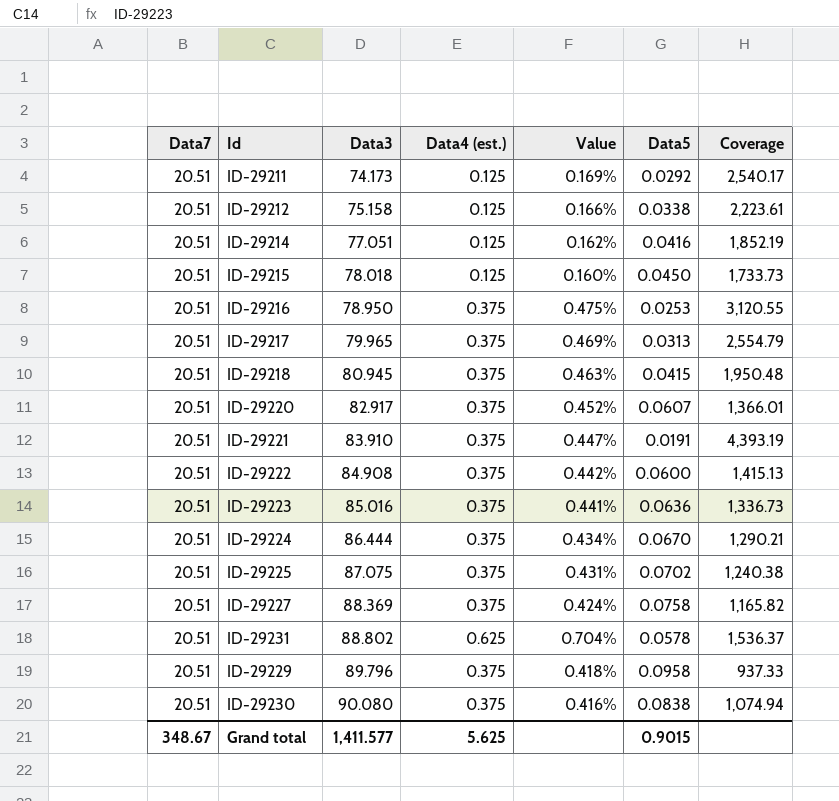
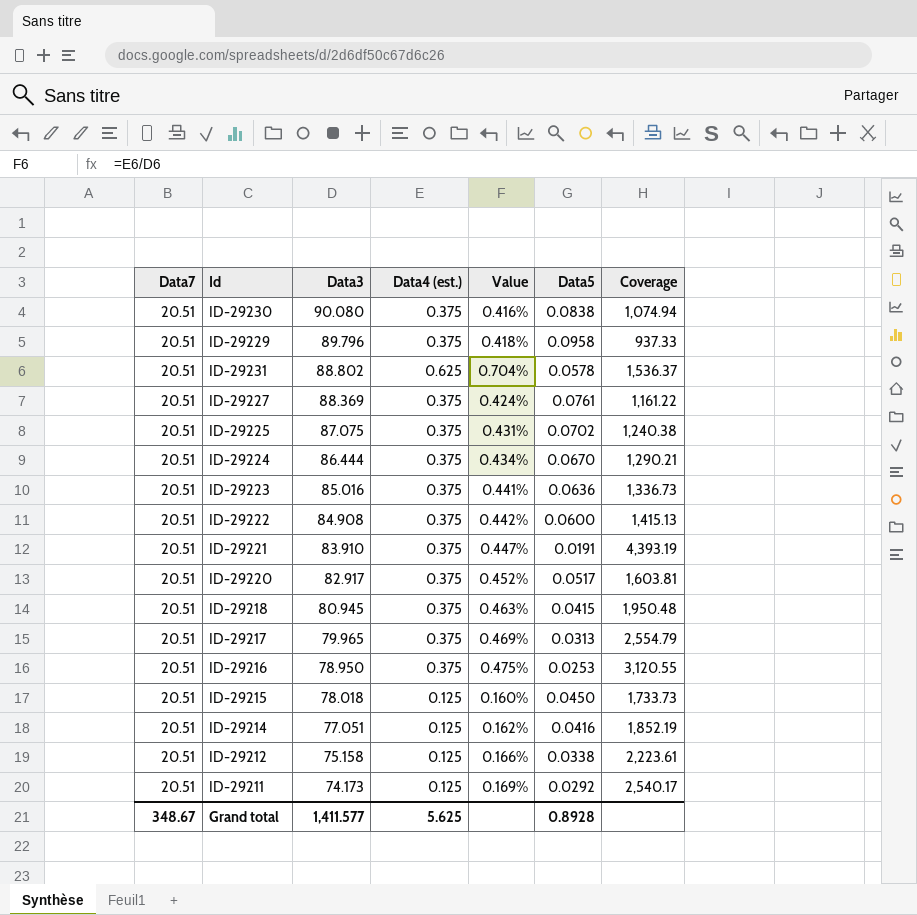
row order: Data3 ascending -> Data3 descending
ID-29227 | Data5: 0.0758 -> 0.0761
ID-29227 | Coverage: 1,165.82 -> 1,161.22
ID-29220 | Data5: 0.0607 -> 0.0517
ID-29220 | Coverage: 1,366.01 -> 1,603.81
Grand total | Data5: 0.9015 -> 0.8928

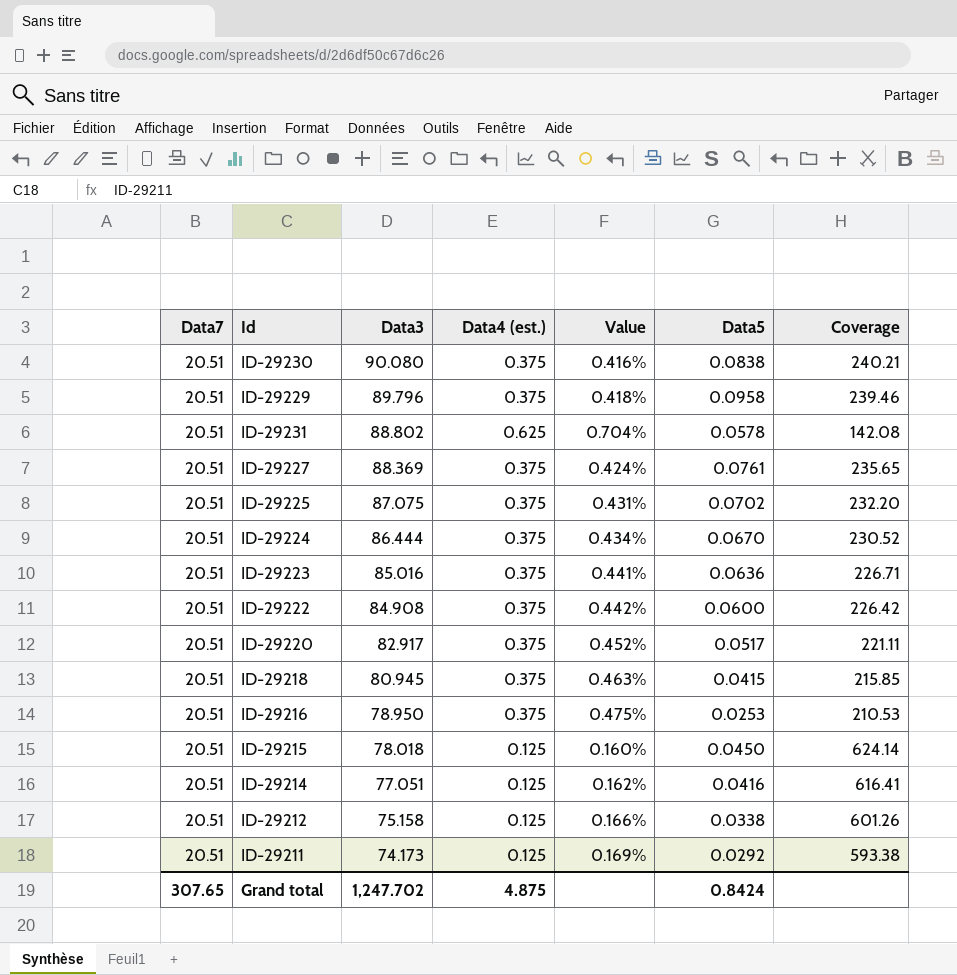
column Coverage | formula: [Data3] / [Data5] -> [Data3] / [Data4 (est.)]
row ID-29221: 20.51 | 83.910 | 0.375 | 0.447% | 0.0191 | 4,393.19 -> none
row ID-29217: 20.51 | 79.965 | 0.375 | 0.469% | 0.0313 | 2,554.79 -> none
Grand total | Data7: 348.67 -> 307.65
Grand total | Data3: 1,411.577 -> 1,247.702
Grand total | Data4 (est.): 5.625 -> 4.875
Grand total | Data5: 0.8928 -> 0.8424

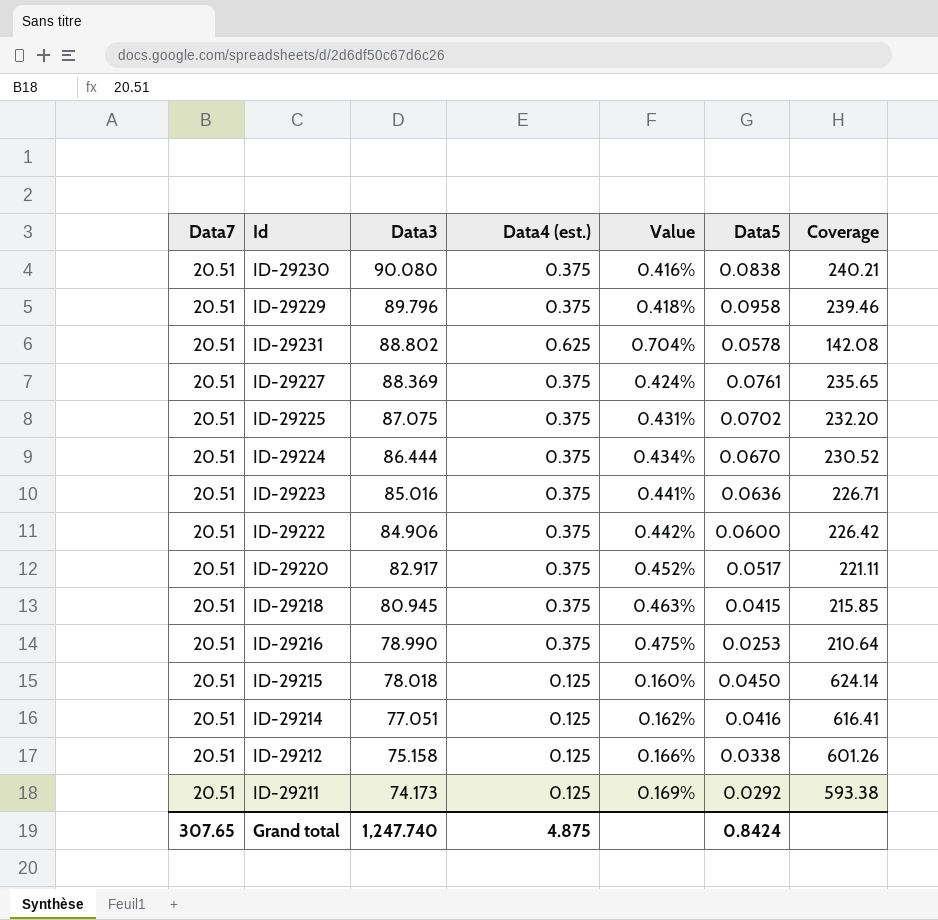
ID-29222 | Data3: 84.908 -> 84.906
ID-29216 | Data3: 78.950 -> 78.990
ID-29216 | Coverage: 210.53 -> 210.64
Grand total | Data3: 1,247.702 -> 1,247.740

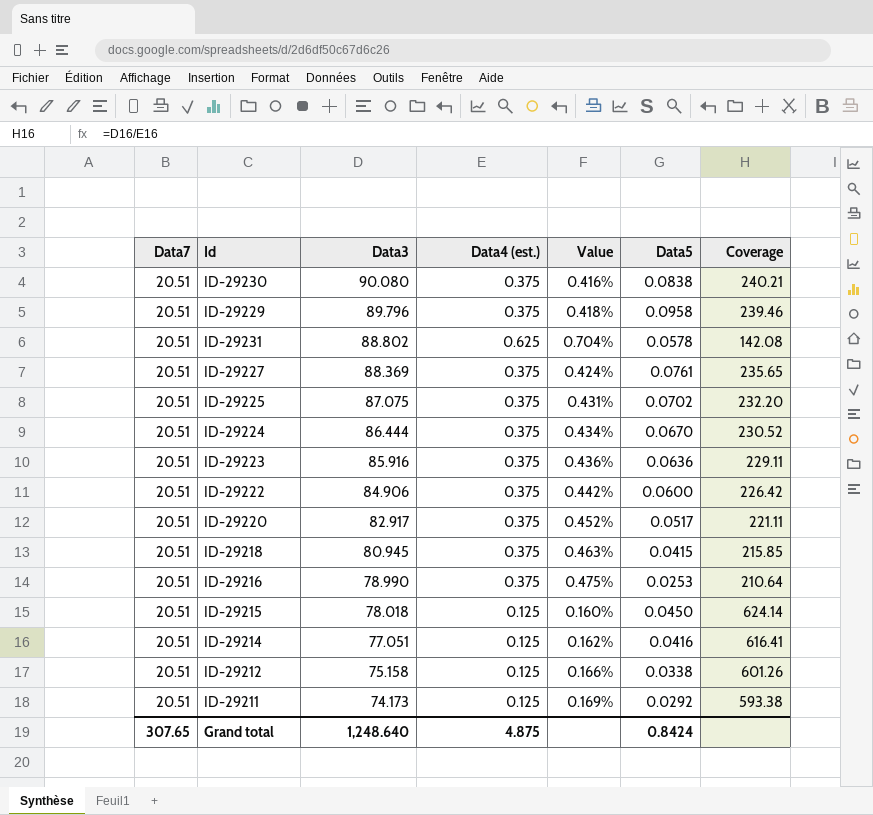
ID-29223 | Data3: 85.016 -> 85.916
ID-29223 | Value: 0.441% -> 0.436%
ID-29223 | Coverage: 226.71 -> 229.11
Grand total | Data3: 1,247.740 -> 1,248.640

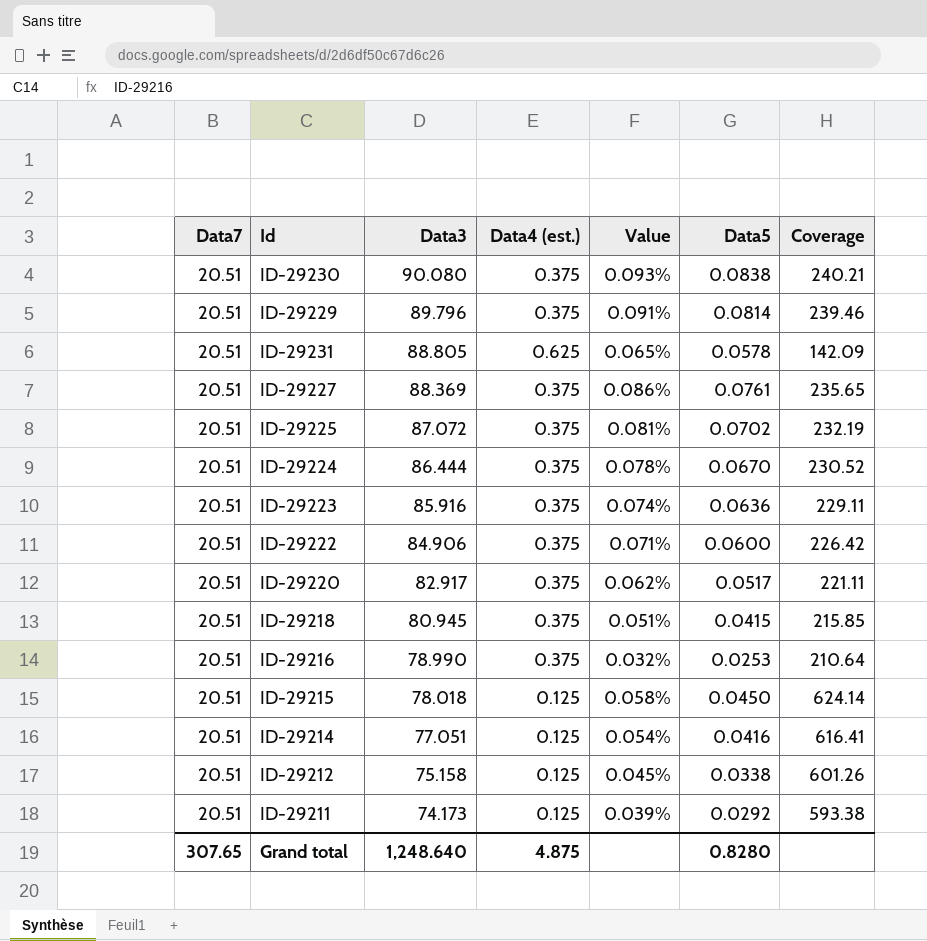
column Value | formula: [Data4 (est.)] / [Data3] -> [Data5] / [Data3]
ID-29229 | Data5: 0.0958 -> 0.0814
ID-29231 | Data3: 88.802 -> 88.805
ID-29231 | Coverage: 142.08 -> 142.09
ID-29225 | Data3: 87.075 -> 87.072
ID-29225 | Coverage: 232.20 -> 232.19
Grand total | Data5: 0.8424 -> 0.8280

